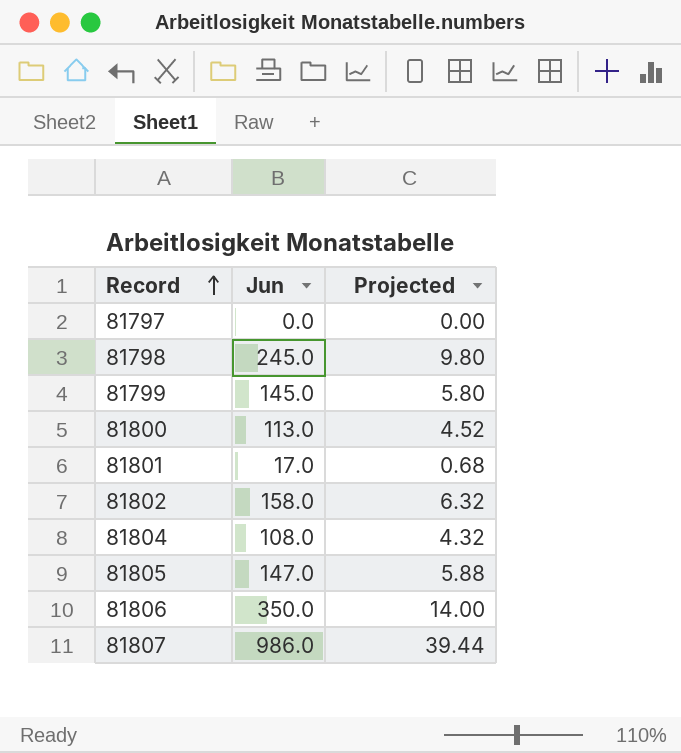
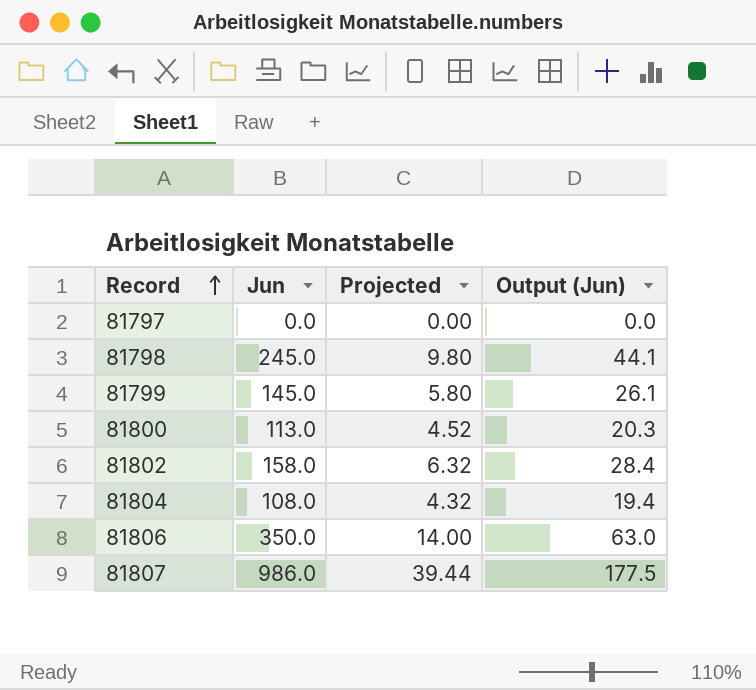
column Output (Jun) | formula: none -> [Jun] * 0.18
row 81801: 17.0 | 0.68 -> none
row 81805: 147.0 | 5.88 -> none

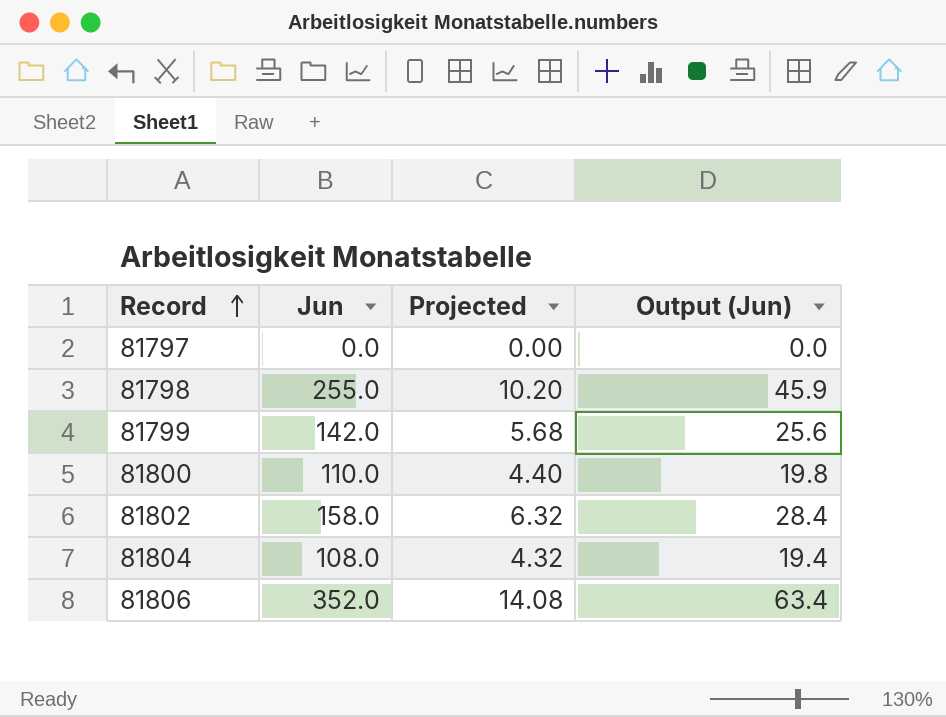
row 81807: 986.0 | 39.44 | 177.5 -> none
81798 | Jun: 245.0 -> 255.0
81798 | Projected: 9.80 -> 10.20
81798 | Output (Jun): 44.1 -> 45.9
81799 | Jun: 145.0 -> 142.0
81799 | Projected: 5.80 -> 5.68
81799 | Output (Jun): 26.1 -> 25.6
81800 | Jun: 113.0 -> 110.0
81800 | Projected: 4.52 -> 4.40
81800 | Output (Jun): 20.3 -> 19.8
81806 | Jun: 350.0 -> 352.0
81806 | Projected: 14.00 -> 14.08
81806 | Output (Jun): 63.0 -> 63.4

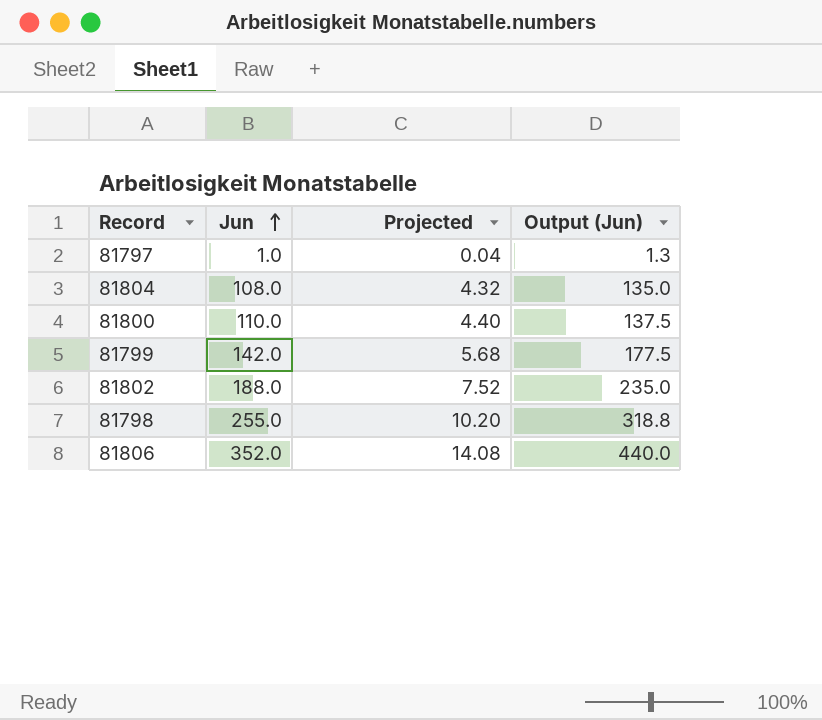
row order: Record ascending -> Jun ascending
column Output (Jun) | formula: [Jun] * 0.18 -> [Jun] * 1.25
81797 | Jun: 0.0 -> 1.0
81797 | Projected: 0.00 -> 0.04
81802 | Jun: 158.0 -> 188.0
81802 | Projected: 6.32 -> 7.52

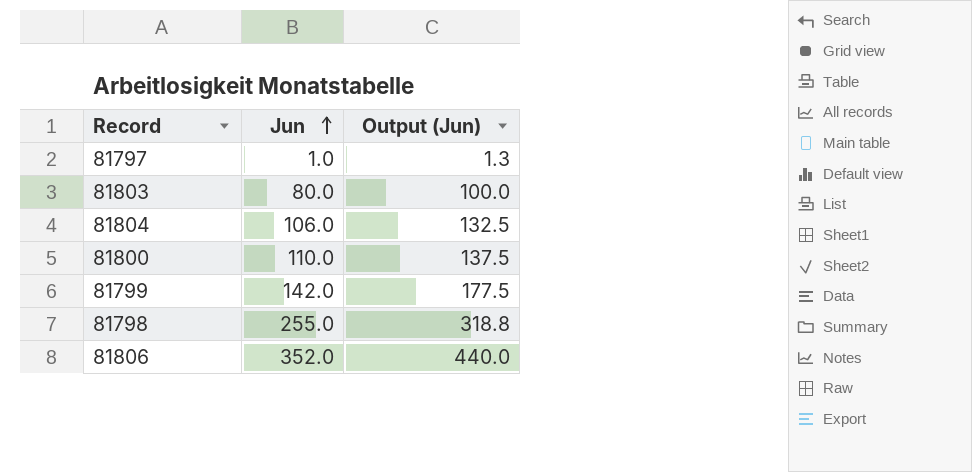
column Projected | formula: [Jun] * 0.04 -> none
row 81802: 188.0 | 7.52 | 235.0 -> none
row 81803: none -> 80.0 | 100.0
81804 | Jun: 108.0 -> 106.0
81804 | Output (Jun): 135.0 -> 132.5

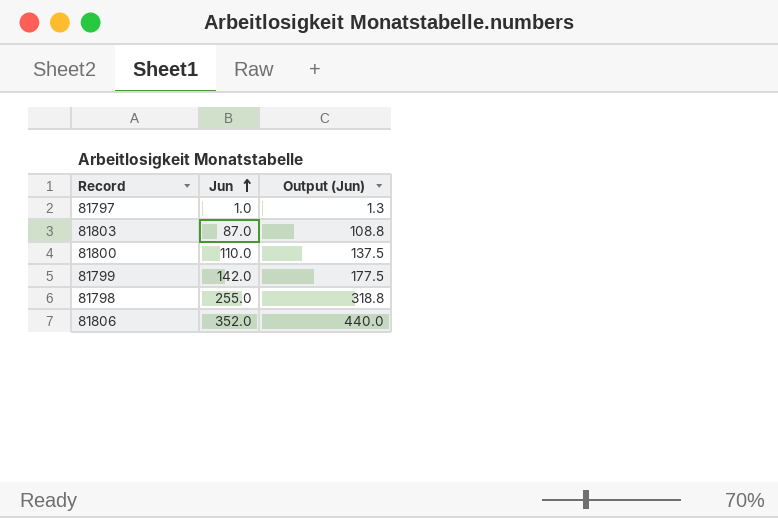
row 81804: 106.0 | 132.5 -> none
81803 | Jun: 80.0 -> 87.0
81803 | Output (Jun): 100.0 -> 108.8

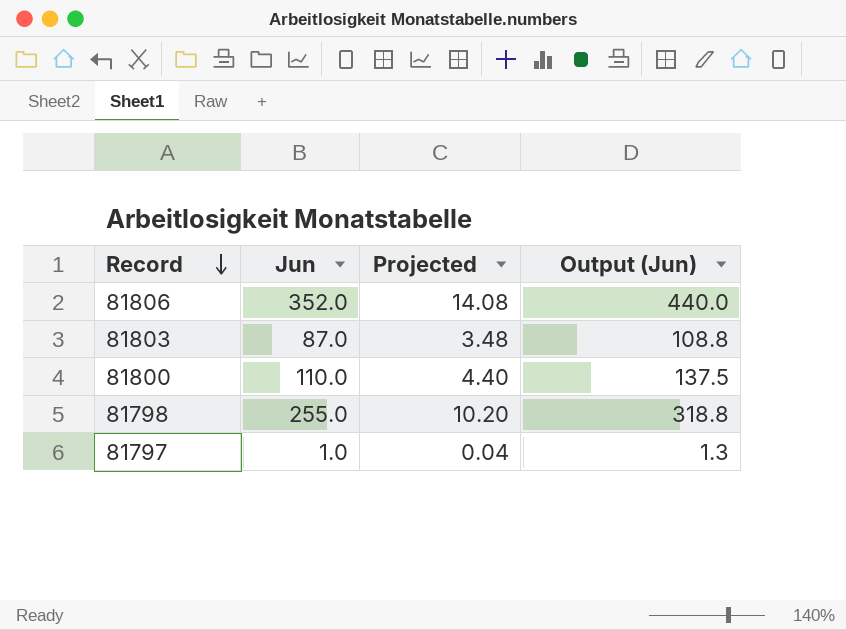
row order: Jun ascending -> Record descending
column Projected | formula: none -> [Jun] * 0.04
row 81799: 142.0 | 177.5 -> none

